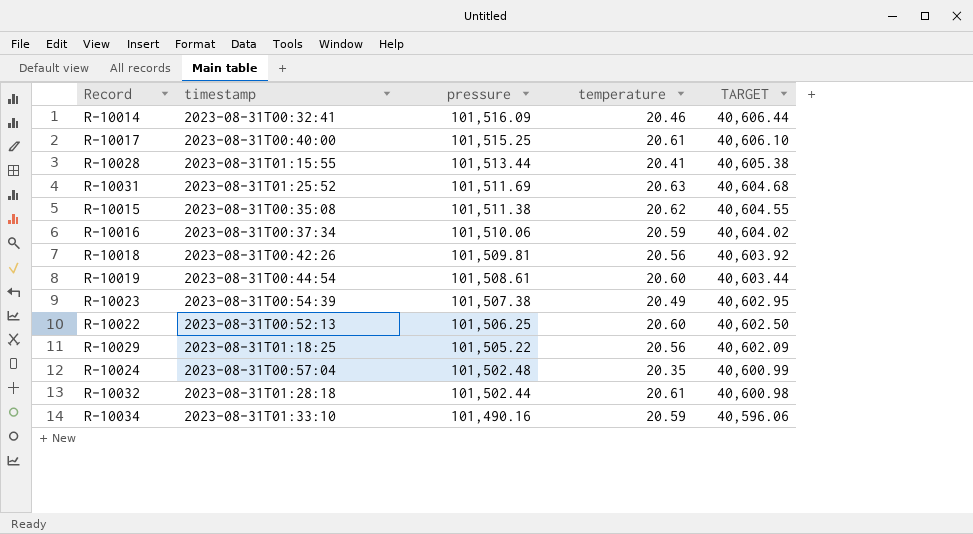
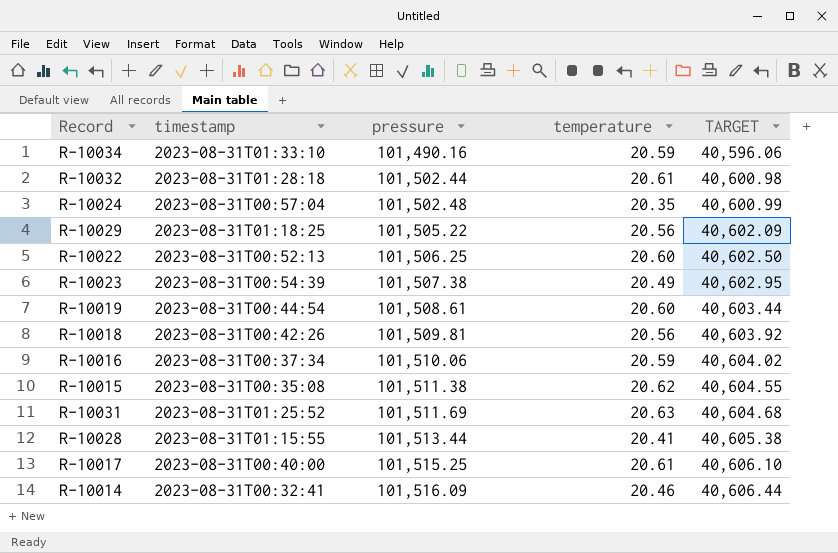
row order: pressure descending -> pressure ascending

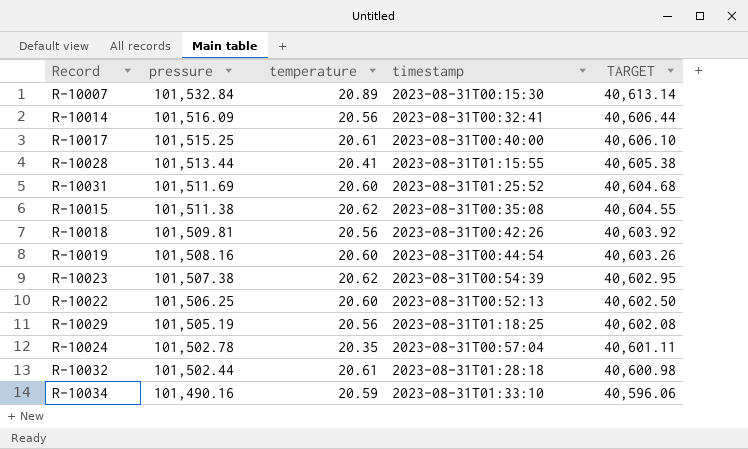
row order: pressure ascending -> pressure descending
column timestamp | position: 2 -> 4
row R-10016: 2023-08-31T00:37:34 | 101,510.06 | 20.59 | 40,604.02 -> none
row R-10007: none -> 101,532.84 | 20.89 | 2023-08-31T00:15:30 | 40,613.14
R-10014 | temperature: 20.46 -> 20.56
R-10031 | temperature: 20.63 -> 20.60
R-10019 | pressure: 101,508.61 -> 101,508.16
R-10019 | TARGET: 40,603.44 -> 40,603.26
R-10023 | temperature: 20.49 -> 20.62
R-10029 | pressure: 101,505.22 -> 101,505.19
R-10029 | TARGET: 40,602.09 -> 40,602.08
R-10024 | pressure: 101,502.48 -> 101,502.78
R-10024 | TARGET: 40,600.99 -> 40,601.11

